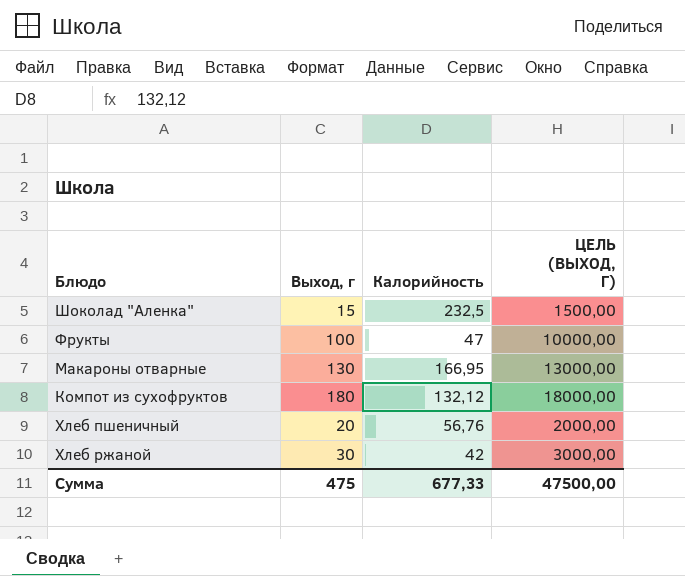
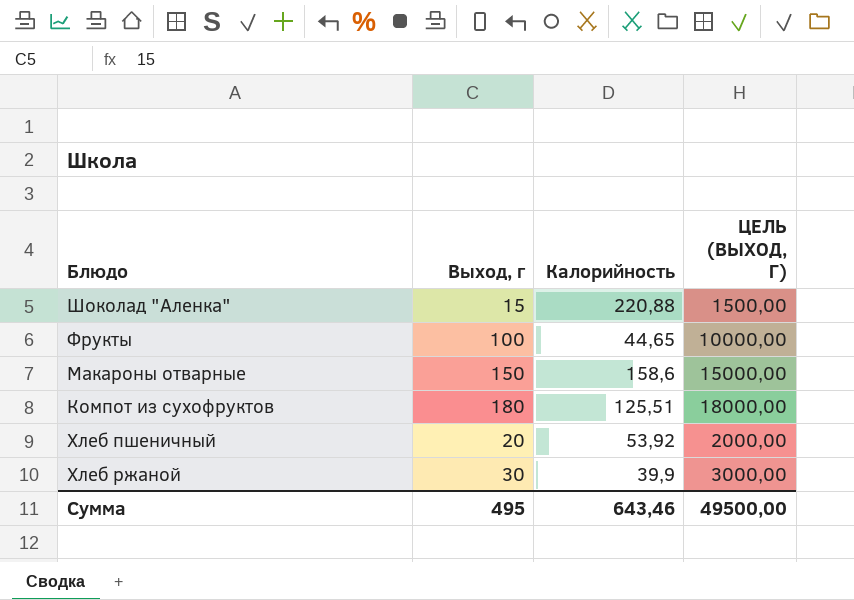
Шоколад "Аленка" | Калорийность: 232,5 -> 220,88
Фрукты | Калорийность: 47 -> 44,65
Макароны отварные | Выход, г: 130 -> 150
Макароны отварные | Калорийность: 166,95 -> 158,6
Макароны отварные | ЦЕЛЬ (ВЫХОД, Г): 13000,00 -> 15000,00
Компот из сухофруктов | Калорийность: 132,12 -> 125,51
Хлеб пшеничный | Калорийность: 56,76 -> 53,92
Хлеб ржаной | Калорийность: 42 -> 39,9
Сумма | Выход, г: 475 -> 495
Сумма | Калорийность: 677,33 -> 643,46
Сумма | ЦЕЛЬ (ВЫХОД, Г): 47500,00 -> 49500,00

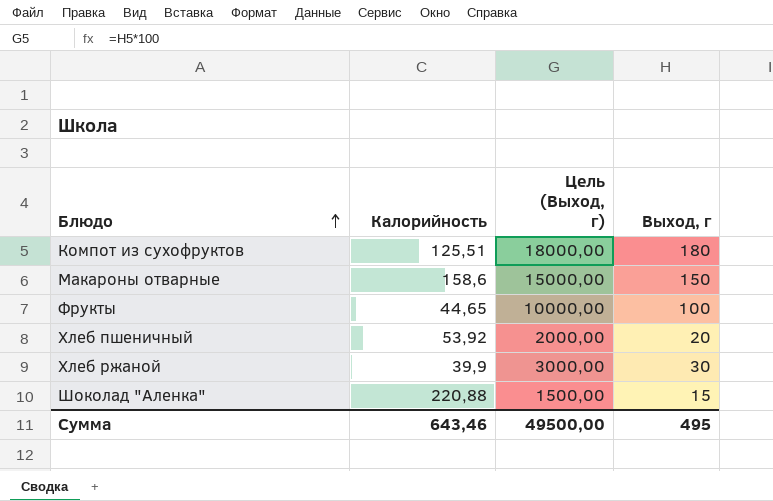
row order: none -> Блюдо ascending
column name: ЦЕЛЬ (ВЫХОД, Г) -> Цель (Выход, г)
column Выход, г | position: 2 -> 4

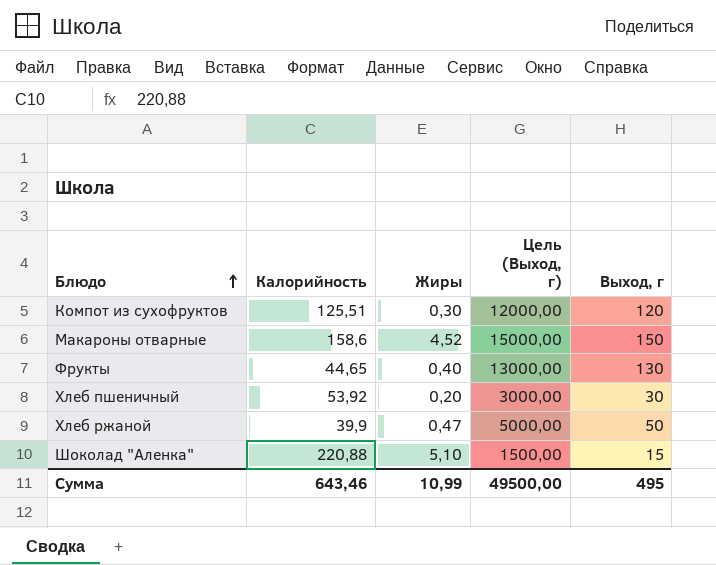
column Жиры | position: none -> 3
Компот из сухофруктов | Цель (Выход, г): 18000,00 -> 12000,00
Компот из сухофруктов | Выход, г: 180 -> 120
Фрукты | Цель (Выход, г): 10000,00 -> 13000,00
Фрукты | Выход, г: 100 -> 130
Хлеб пшеничный | Цель (Выход, г): 2000,00 -> 3000,00
Хлеб пшеничный | Выход, г: 20 -> 30
Хлеб ржаной | Цель (Выход, г): 3000,00 -> 5000,00
Хлеб ржаной | Выход, г: 30 -> 50

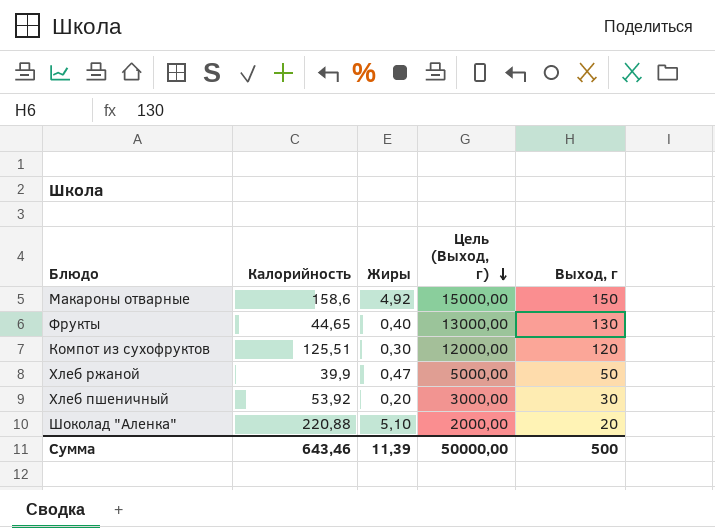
row order: Блюдо ascending -> Цель (Выход, г) descending
Макароны отварные | Жиры: 4,52 -> 4,92
Шоколад "Аленка" | Цель (Выход, г): 1500,00 -> 2000,00
Шоколад "Аленка" | Выход, г: 15 -> 20
Сумма | Жиры: 10,99 -> 11,39
Сумма | Цель (Выход, г): 49500,00 -> 50000,00
Сумма | Выход, г: 495 -> 500

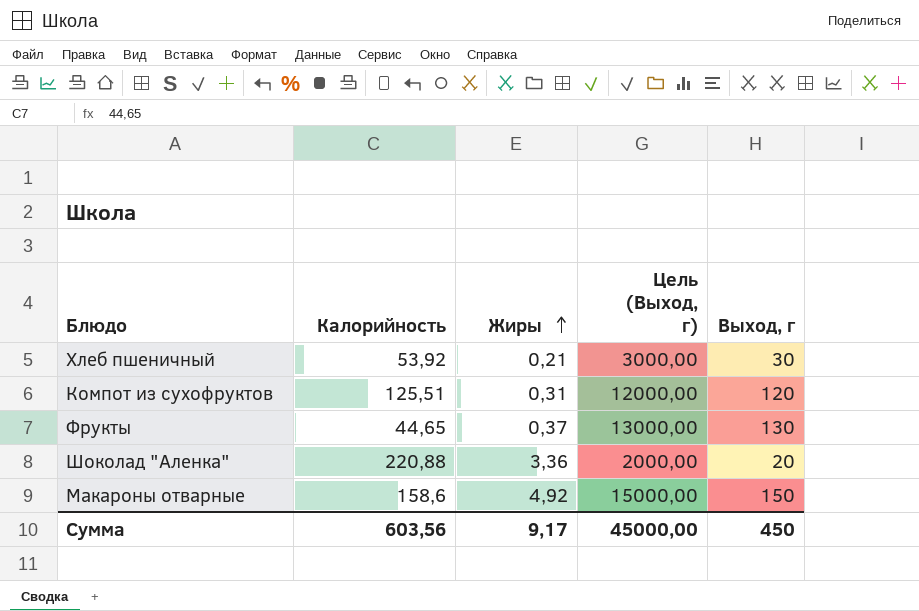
row order: Цель (Выход, г) descending -> Жиры ascending
row Хлеб ржаной: 39,9 | 0,47 | 5000,00 | 50 -> none
Хлеб пшеничный | Жиры: 0,20 -> 0,21
Компот из сухофруктов | Жиры: 0,30 -> 0,31
Фрукты | Жиры: 0,40 -> 0,37
Шоколад "Аленка" | Жиры: 5,10 -> 3,36
Сумма | Калорийность: 643,46 -> 603,56
Сумма | Жиры: 11,39 -> 9,17
Сумма | Цель (Выход, г): 50000,00 -> 45000,00
Сумма | Выход, г: 500 -> 450

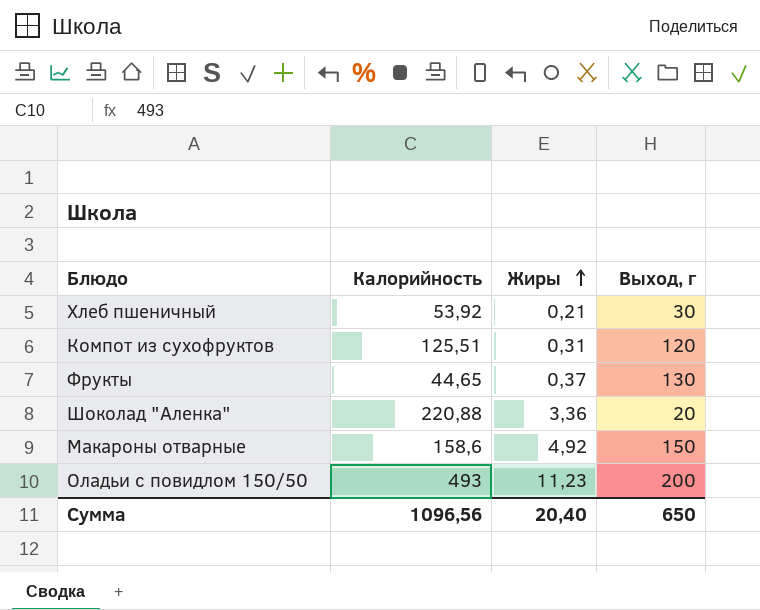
column Цель (Выход, г) | formula: [Выход, г] * 100 -> none
row Оладьи с повидлом 150/50: none -> 493 | 11,23 | 200
Сумма | Калорийность: 603,56 -> 1096,56
Сумма | Жиры: 9,17 -> 20,40
Сумма | Выход, г: 450 -> 650

